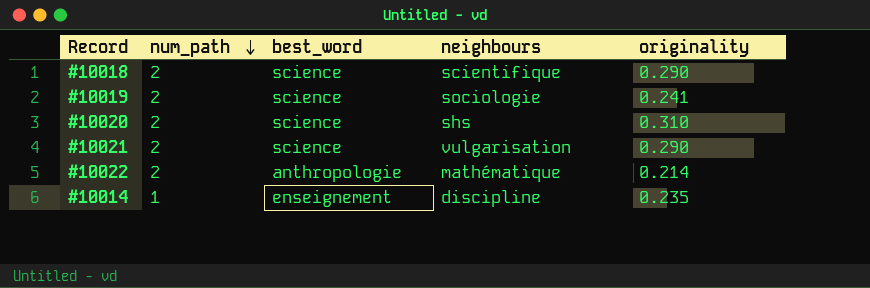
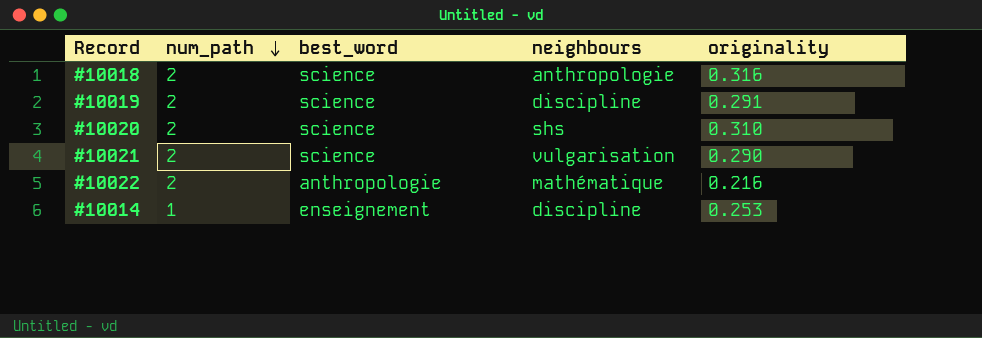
#10018 | neighbours: scientifique -> anthropologie
#10018 | originality: 0.290 -> 0.316
#10019 | neighbours: sociologie -> discipline
#10019 | originality: 0.241 -> 0.291
#10022 | originality: 0.214 -> 0.216
#10014 | originality: 0.235 -> 0.253

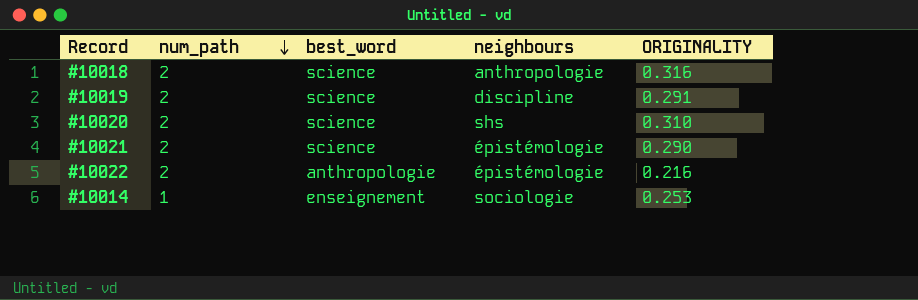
column name: originality -> ORIGINALITY
#10021 | neighbours: vulgarisation -> épistémologie
#10022 | neighbours: mathématique -> épistémologie
#10014 | neighbours: discipline -> sociologie

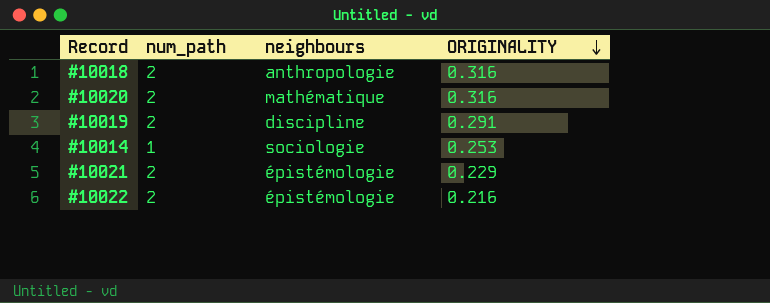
row order: num_path descending -> ORIGINALITY descending
column best_word | position: 3 -> none
#10020 | neighbours: shs -> mathématique
#10020 | ORIGINALITY: 0.310 -> 0.316
#10021 | ORIGINALITY: 0.290 -> 0.229

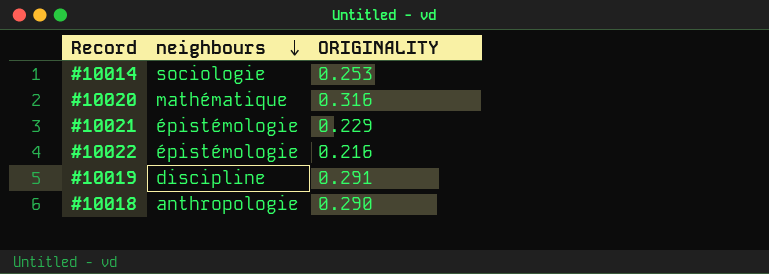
row order: ORIGINALITY descending -> neighbours descending
column num_path | position: 2 -> none
#10018 | ORIGINALITY: 0.316 -> 0.290

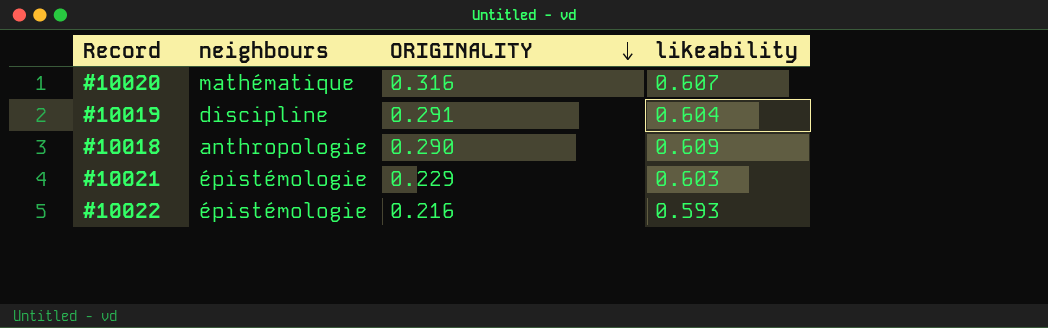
row order: neighbours descending -> ORIGINALITY descending
column likeability | position: none -> 4
row #10014: sociologie | 0.253 -> none

